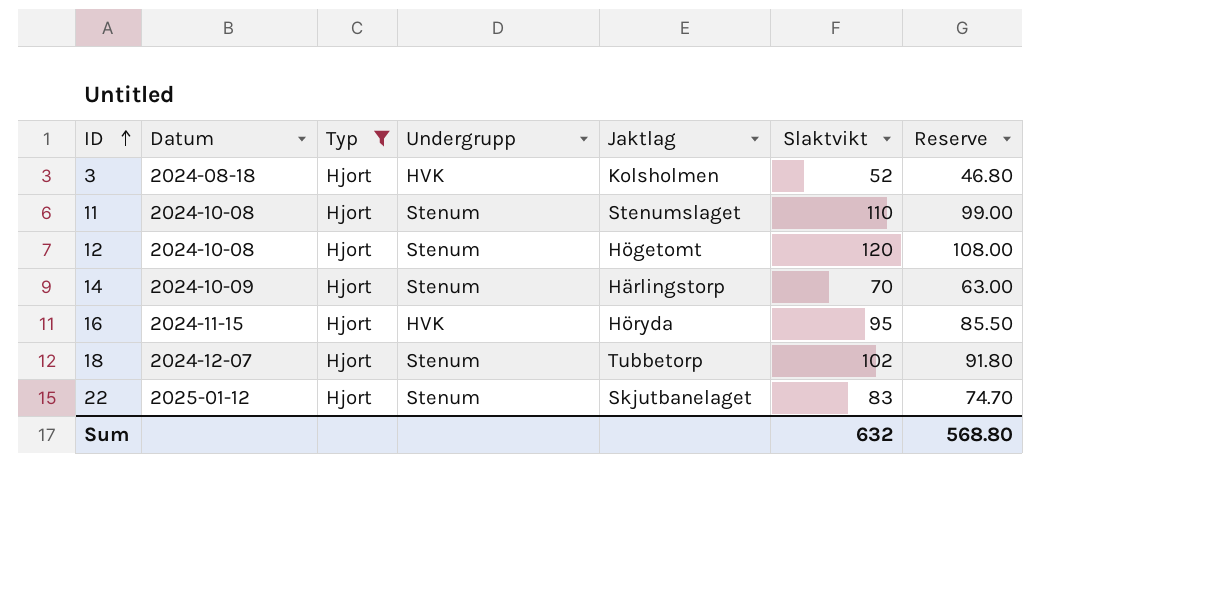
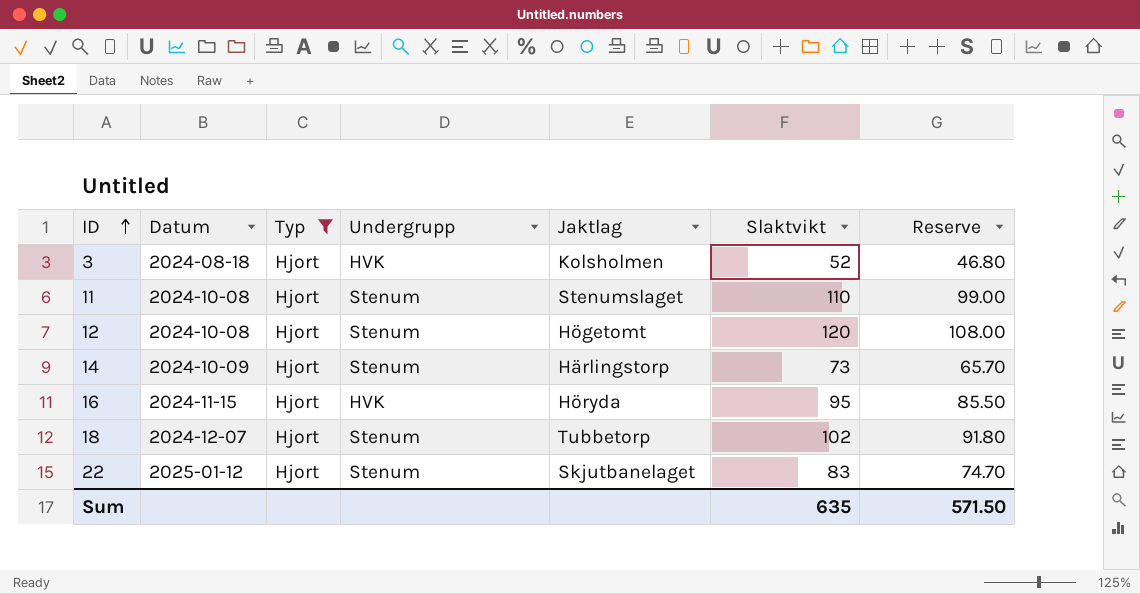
14 | Slaktvikt: 70 -> 73
14 | Reserve: 63.00 -> 65.70
Sum | Slaktvikt: 632 -> 635
Sum | Reserve: 568.80 -> 571.50

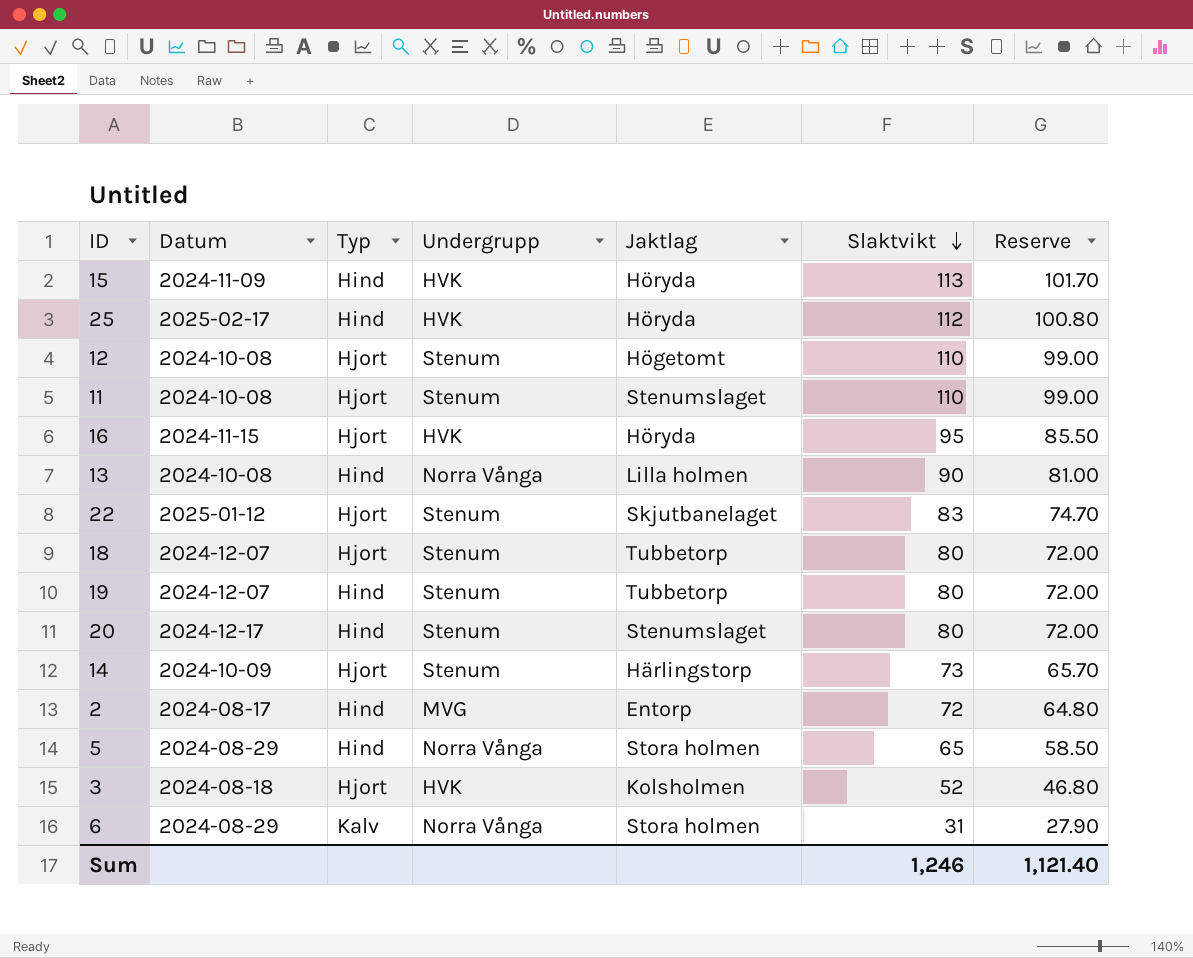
filter: Typ = Hjort -> none
row order: ID ascending -> Slaktvikt descending
12 | Slaktvikt: 120 -> 110
12 | Reserve: 108.00 -> 99.00
18 | Slaktvikt: 102 -> 80
18 | Reserve: 91.80 -> 72.00
Sum | Slaktvikt: 635 -> 1,246
Sum | Reserve: 571.50 -> 1,121.40

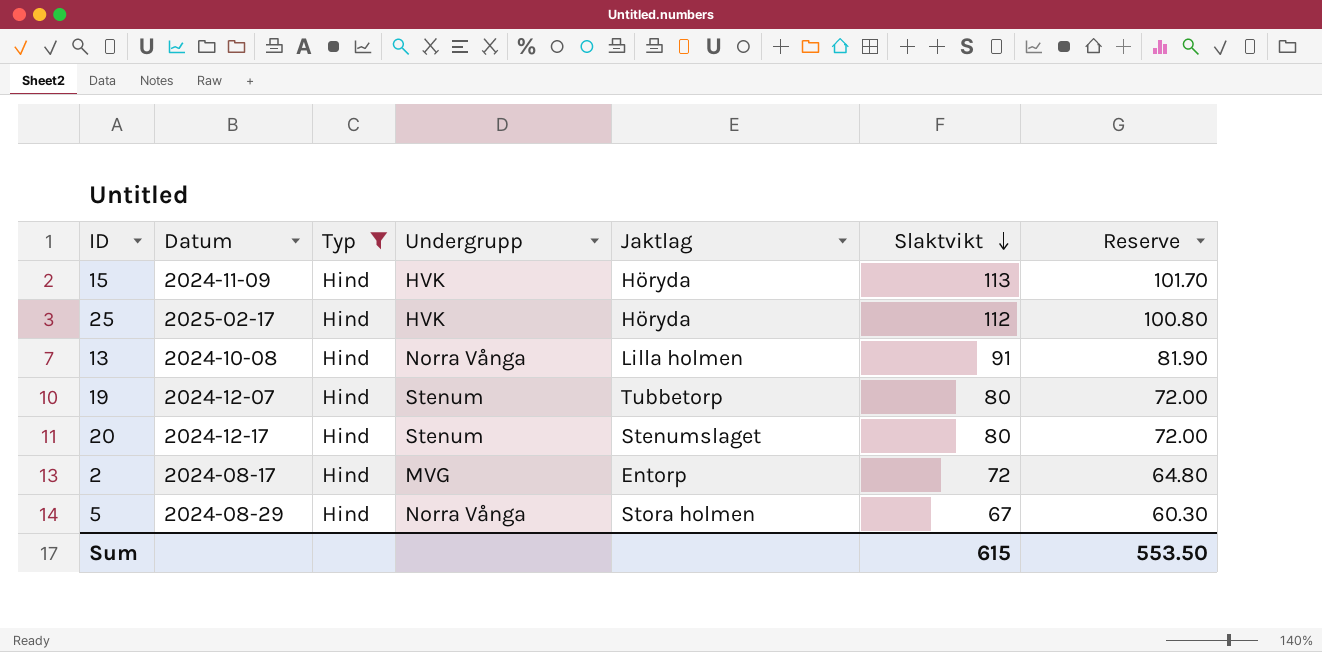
filter: none -> Typ = Hind
13 | Slaktvikt: 90 -> 91
13 | Reserve: 81.00 -> 81.90
5 | Slaktvikt: 65 -> 67
5 | Reserve: 58.50 -> 60.30
Sum | Slaktvikt: 1,246 -> 615
Sum | Reserve: 1,121.40 -> 553.50

